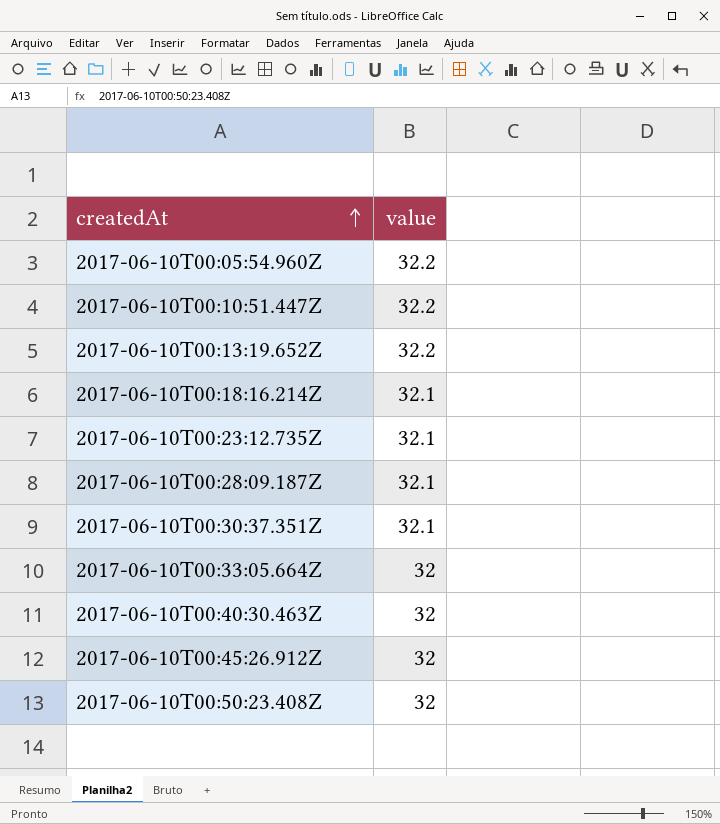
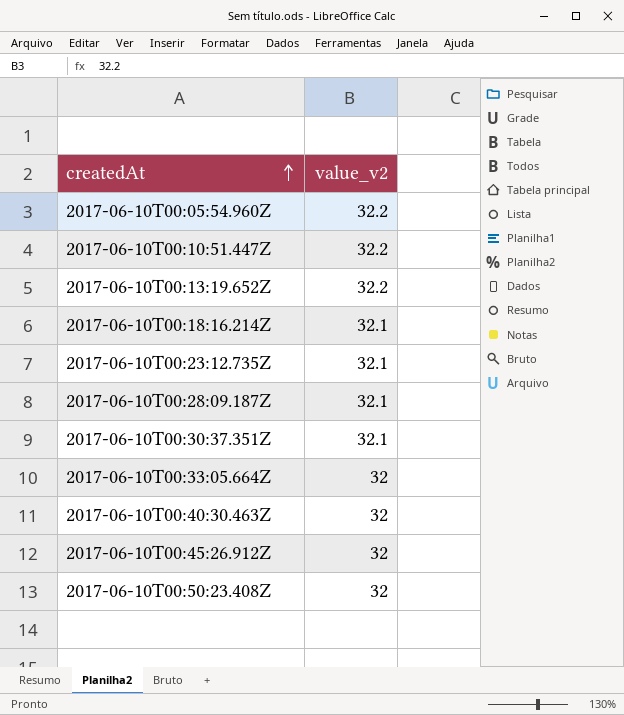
column name: value -> value_v2

